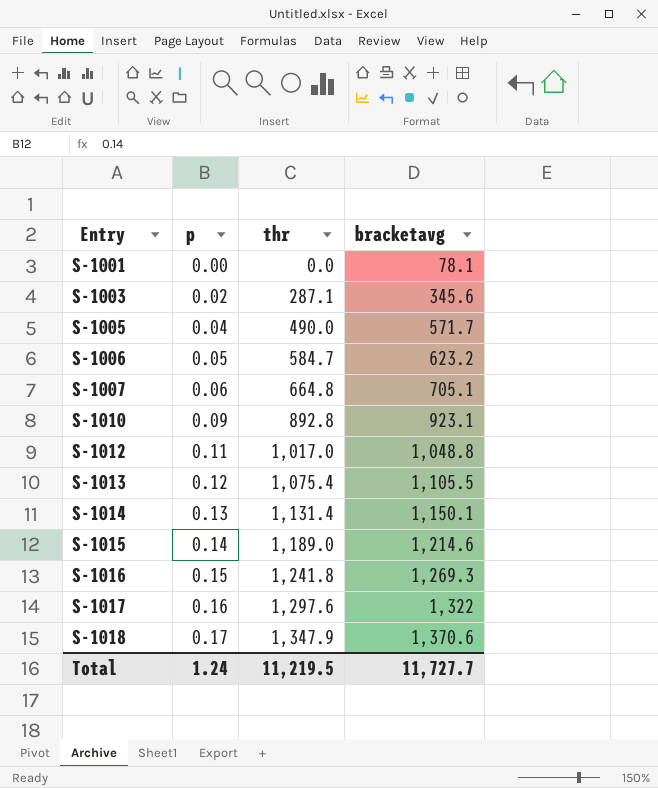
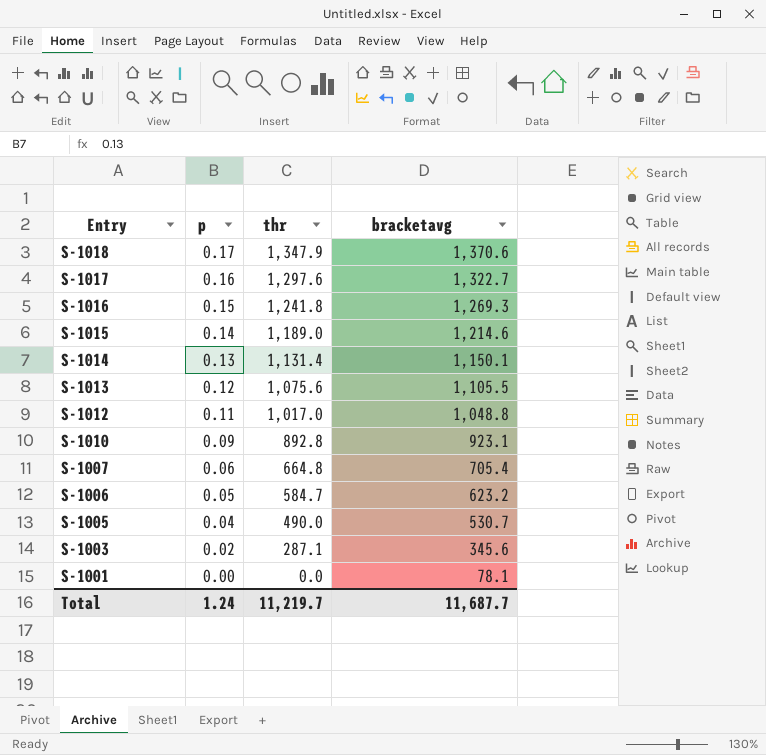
row order: Entry ascending -> Entry descending
S-1017 | bracketavg: 1,322 -> 1,322.7
S-1013 | thr: 1,075.4 -> 1,075.6
S-1007 | bracketavg: 705.1 -> 705.4
S-1005 | bracketavg: 571.7 -> 530.7
Total | thr: 11,219.5 -> 11,219.7
Total | bracketavg: 11,727.7 -> 11,687.7

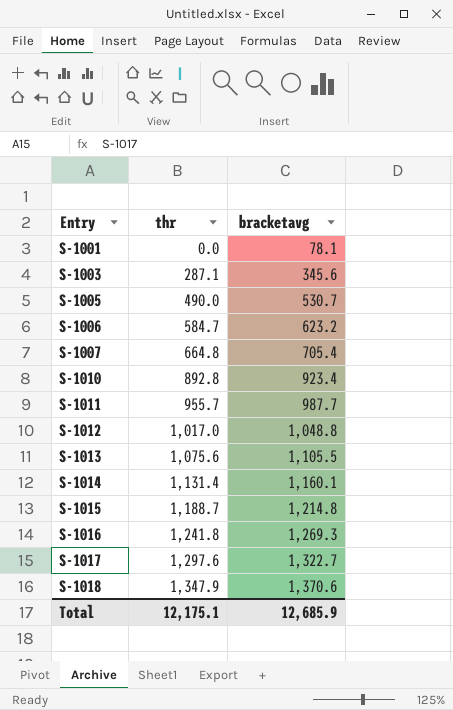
row order: Entry descending -> Entry ascending
column p | position: 2 -> none
S-1010 | bracketavg: 923.1 -> 923.4
row S-1011: none -> 955.7 | 987.7
S-1014 | bracketavg: 1,150.1 -> 1,160.1
S-1015 | thr: 1,189.0 -> 1,188.7
S-1015 | bracketavg: 1,214.6 -> 1,214.8
Total | thr: 11,219.7 -> 12,175.1
Total | bracketavg: 11,687.7 -> 12,685.9

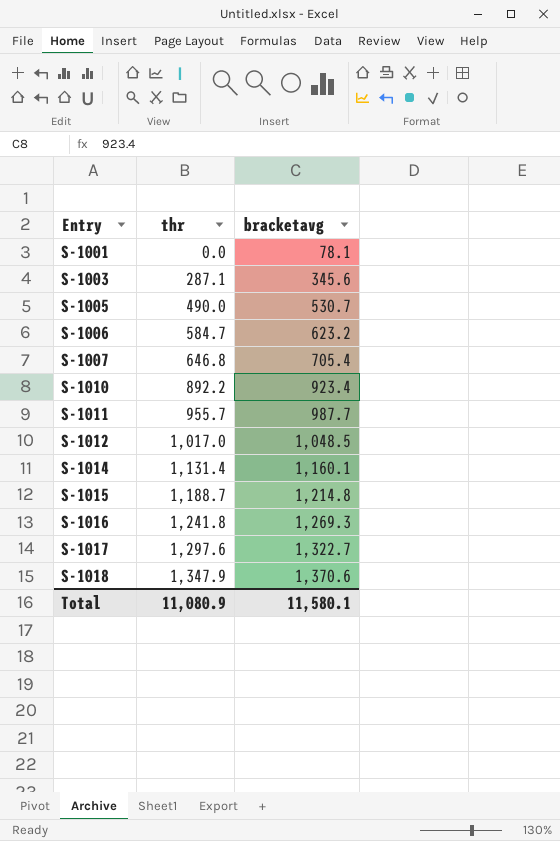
row S-1013: 1,075.6 | 1,105.5 -> none
S-1007 | thr: 664.8 -> 646.8
S-1010 | thr: 892.8 -> 892.2
S-1012 | bracketavg: 1,048.8 -> 1,048.5
Total | thr: 12,175.1 -> 11,080.9
Total | bracketavg: 12,685.9 -> 11,580.1

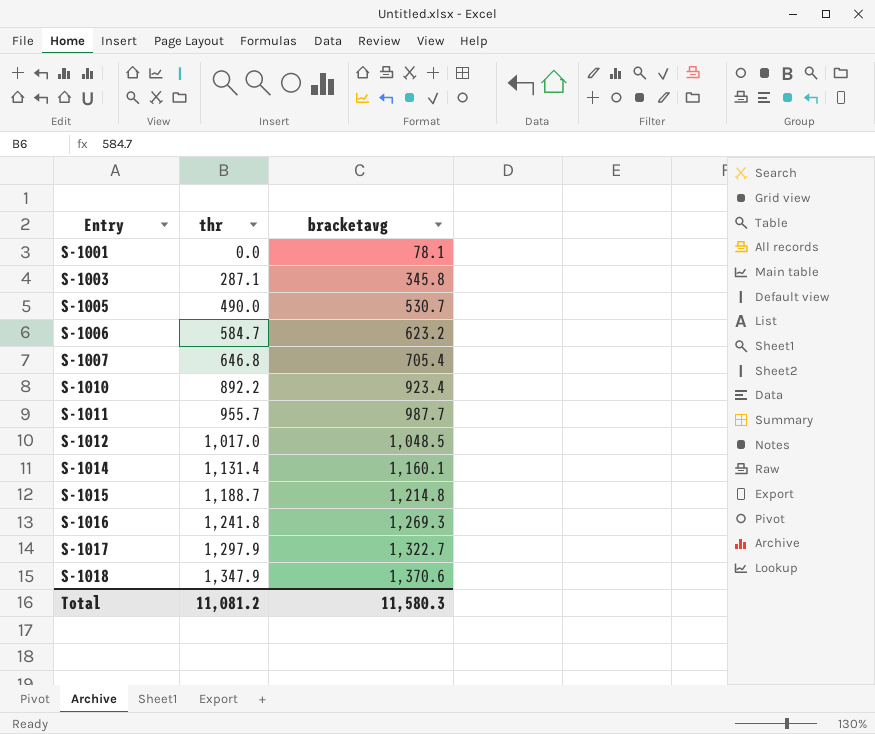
S-1003 | bracketavg: 345.6 -> 345.8
S-1017 | thr: 1,297.6 -> 1,297.9
Total | thr: 11,080.9 -> 11,081.2
Total | bracketavg: 11,580.1 -> 11,580.3

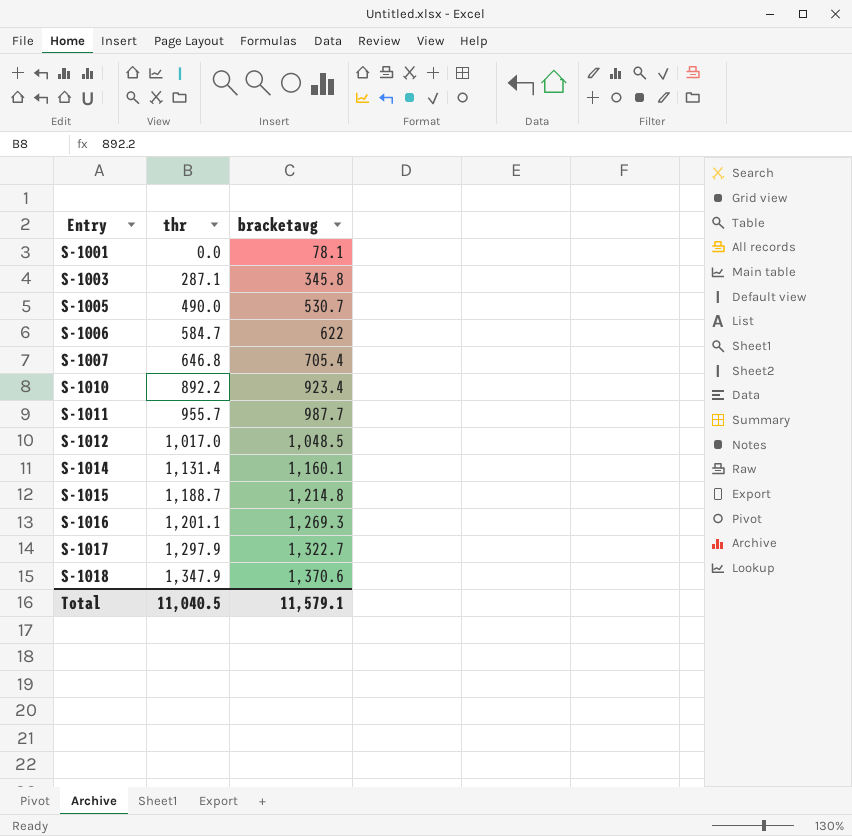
S-1006 | bracketavg: 623.2 -> 622
S-1016 | thr: 1,241.8 -> 1,201.1
Total | thr: 11,081.2 -> 11,040.5
Total | bracketavg: 11,580.3 -> 11,579.1

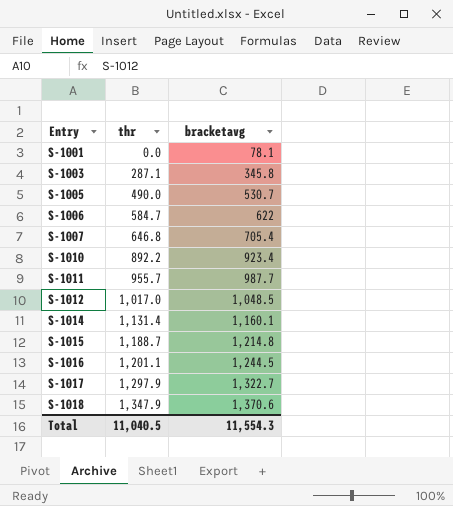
S-1016 | bracketavg: 1,269.3 -> 1,244.5
Total | bracketavg: 11,579.1 -> 11,554.3

